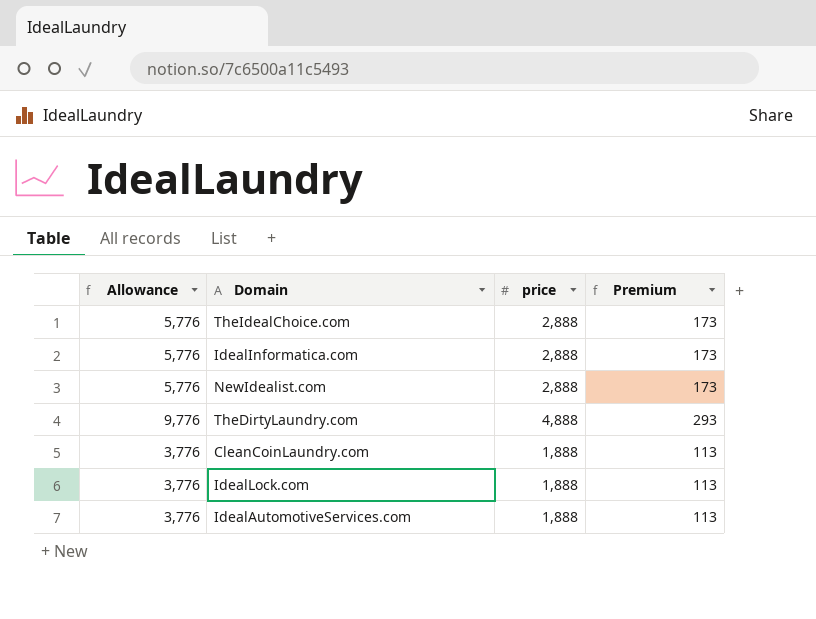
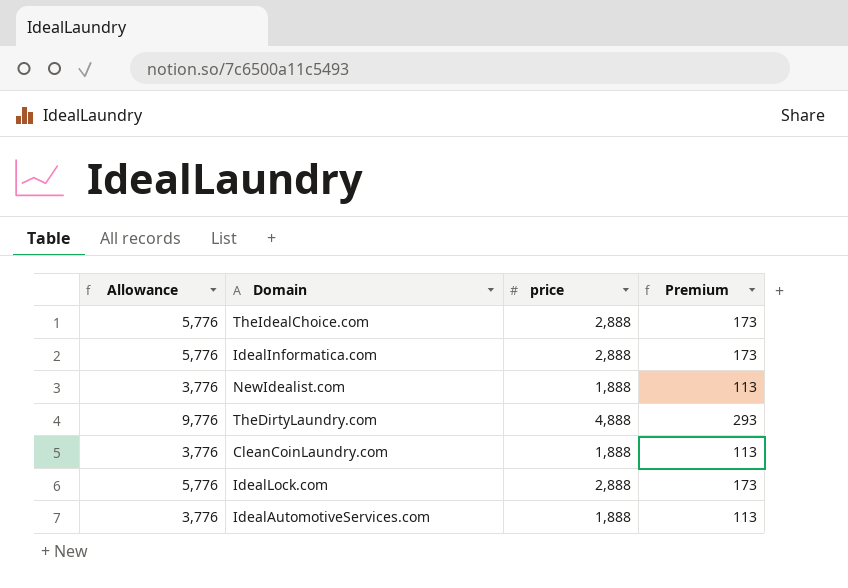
NewIdealist.com | Allowance: 5,776 -> 3,776
NewIdealist.com | price: 2,888 -> 1,888
NewIdealist.com | Premium: 173 -> 113
IdealLock.com | Allowance: 3,776 -> 5,776
IdealLock.com | price: 1,888 -> 2,888
IdealLock.com | Premium: 113 -> 173

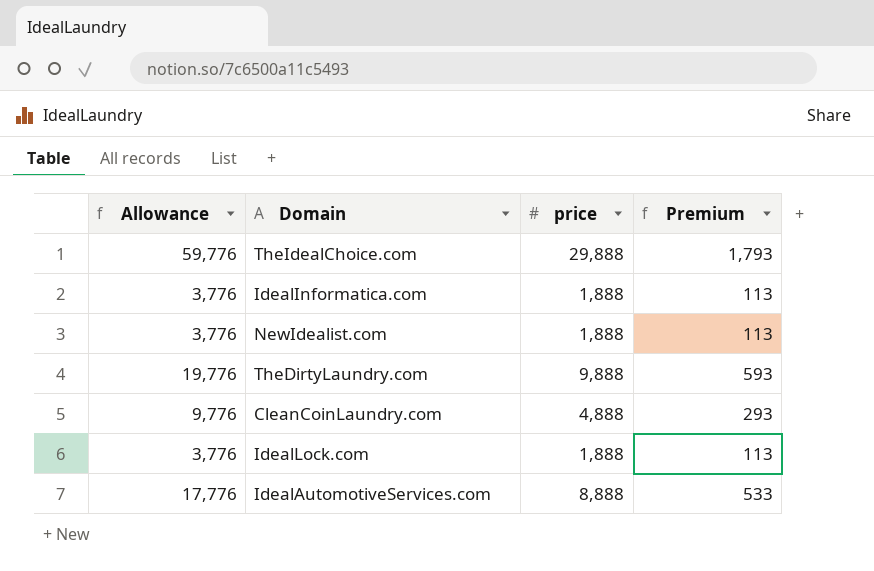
TheIdealChoice.com | Allowance: 5,776 -> 59,776
TheIdealChoice.com | price: 2,888 -> 29,888
TheIdealChoice.com | Premium: 173 -> 1,793
IdealInformatica.com | Allowance: 5,776 -> 3,776
IdealInformatica.com | price: 2,888 -> 1,888
IdealInformatica.com | Premium: 173 -> 113
TheDirtyLaundry.com | Allowance: 9,776 -> 19,776
TheDirtyLaundry.com | price: 4,888 -> 9,888
TheDirtyLaundry.com | Premium: 293 -> 593
CleanCoinLaundry.com | Allowance: 3,776 -> 9,776
CleanCoinLaundry.com | price: 1,888 -> 4,888
CleanCoinLaundry.com | Premium: 113 -> 293
IdealLock.com | Allowance: 5,776 -> 3,776
IdealLock.com | price: 2,888 -> 1,888
IdealLock.com | Premium: 173 -> 113
IdealAutomotiveServices.com | Allowance: 3,776 -> 17,776
IdealAutomotiveServices.com | price: 1,888 -> 8,888
IdealAutomotiveServices.com | Premium: 113 -> 533

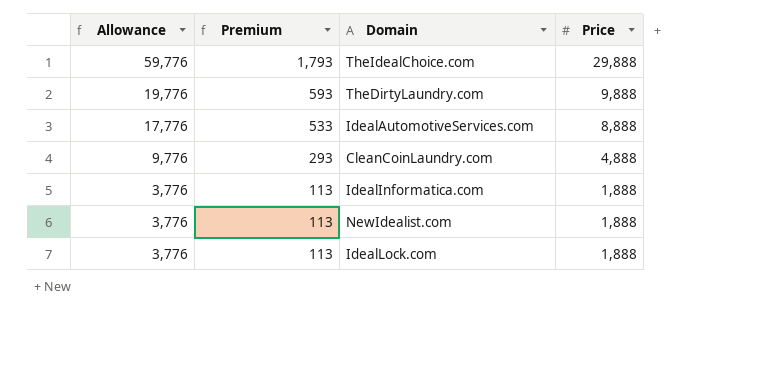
row order: none -> Allowance descending
column Premium | position: 4 -> 2
column name: price -> Price

